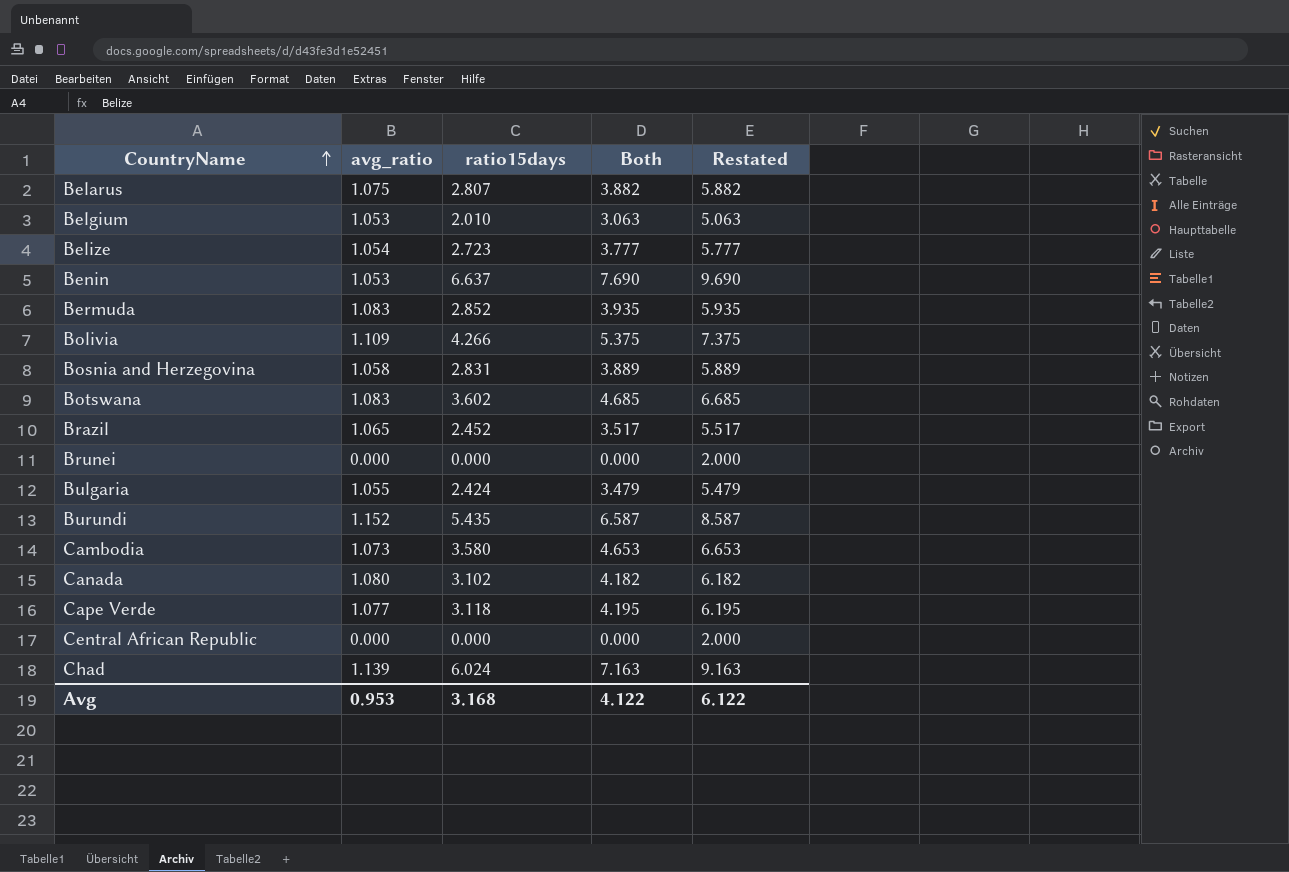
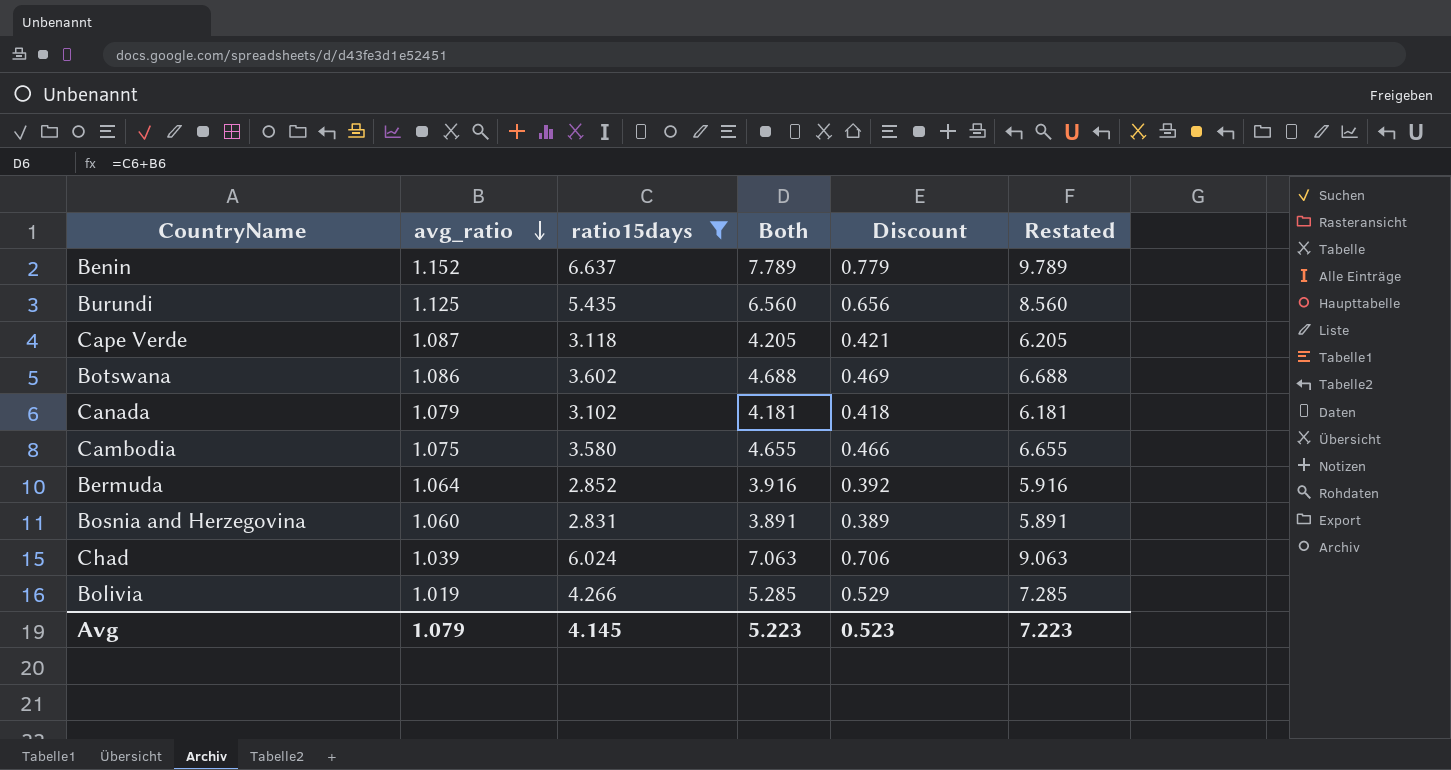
filter: none -> ratio15days >= 2.831
row order: CountryName ascending -> avg_ratio descending
column Discount | formula: none -> [Both] * 0.1
Benin | avg_ratio: 1.053 -> 1.152
Benin | Both: 7.690 -> 7.789
Benin | Restated: 9.690 -> 9.789
Burundi | avg_ratio: 1.152 -> 1.125
Burundi | Both: 6.587 -> 6.560
Burundi | Restated: 8.587 -> 8.560
Cape Verde | avg_ratio: 1.077 -> 1.087
Cape Verde | Both: 4.195 -> 4.205
Cape Verde | Restated: 6.195 -> 6.205
Botswana | avg_ratio: 1.083 -> 1.086
Botswana | Both: 4.685 -> 4.688
Botswana | Restated: 6.685 -> 6.688
Canada | avg_ratio: 1.080 -> 1.079
Canada | Both: 4.182 -> 4.181
Canada | Restated: 6.182 -> 6.181
Cambodia | avg_ratio: 1.073 -> 1.075
Cambodia | Both: 4.653 -> 4.655
Cambodia | Restated: 6.653 -> 6.655
Bermuda | avg_ratio: 1.083 -> 1.064
Bermuda | Both: 3.935 -> 3.916
Bermuda | Restated: 5.935 -> 5.916
Bosnia and Herzegovina | avg_ratio: 1.058 -> 1.060
Bosnia and Herzegovina | Both: 3.889 -> 3.891
Bosnia and Herzegovina | Restated: 5.889 -> 5.891
Chad | avg_ratio: 1.139 -> 1.039
Chad | Both: 7.163 -> 7.063
Chad | Restated: 9.163 -> 9.063
Bolivia | avg_ratio: 1.109 -> 1.019
Bolivia | Both: 5.375 -> 5.285
Bolivia | Restated: 7.375 -> 7.285
Avg | avg_ratio: 0.953 -> 1.079
Avg | ratio15days: 3.168 -> 4.145
Avg | Both: 4.122 -> 5.223
Avg | Restated: 6.122 -> 7.223

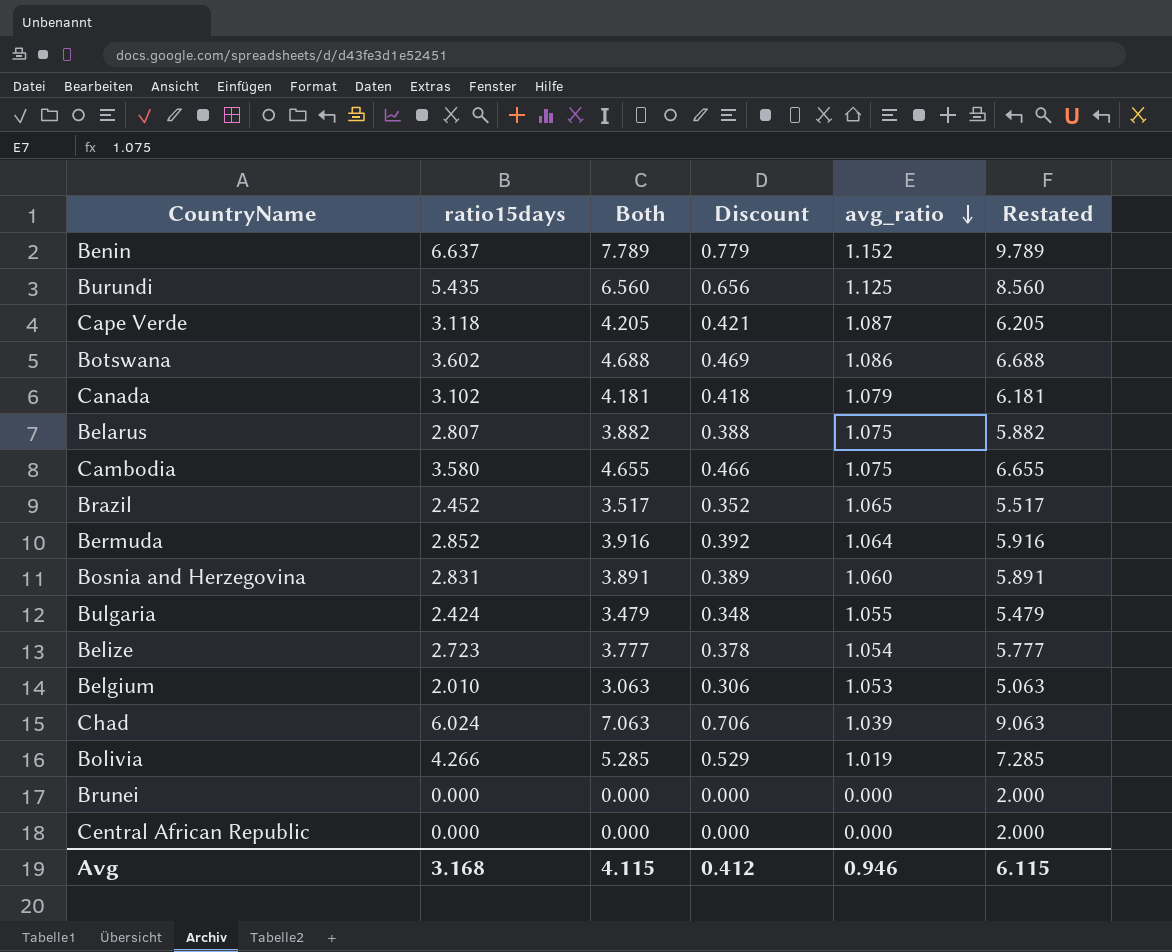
filter: ratio15days >= 2.831 -> none
column avg_ratio | position: 2 -> 5
Avg | ratio15days: 4.145 -> 3.168
Avg | Both: 5.223 -> 4.115
Avg | Discount: 0.523 -> 0.412
Avg | avg_ratio: 1.079 -> 0.946
Avg | Restated: 7.223 -> 6.115

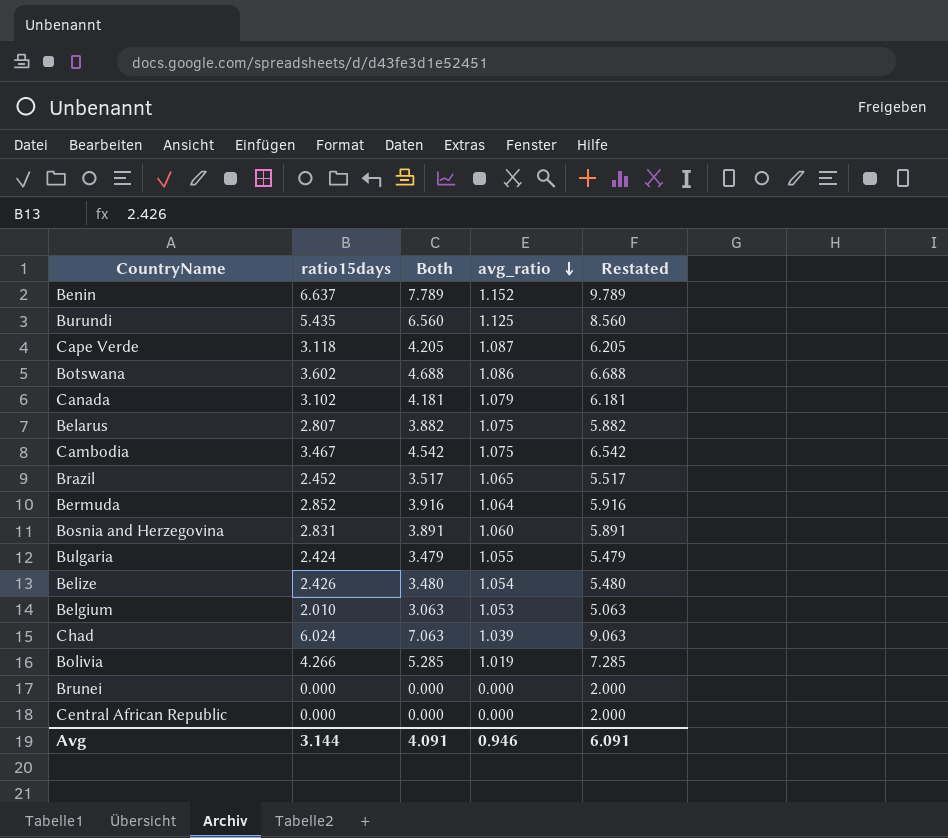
column Discount | formula: [Both] * 0.1 -> none
Cambodia | ratio15days: 3.580 -> 3.467
Cambodia | Both: 4.655 -> 4.542
Cambodia | Restated: 6.655 -> 6.542
Belize | ratio15days: 2.723 -> 2.426
Belize | Both: 3.777 -> 3.480
Belize | Restated: 5.777 -> 5.480
Avg | ratio15days: 3.168 -> 3.144
Avg | Both: 4.115 -> 4.091
Avg | Restated: 6.115 -> 6.091

